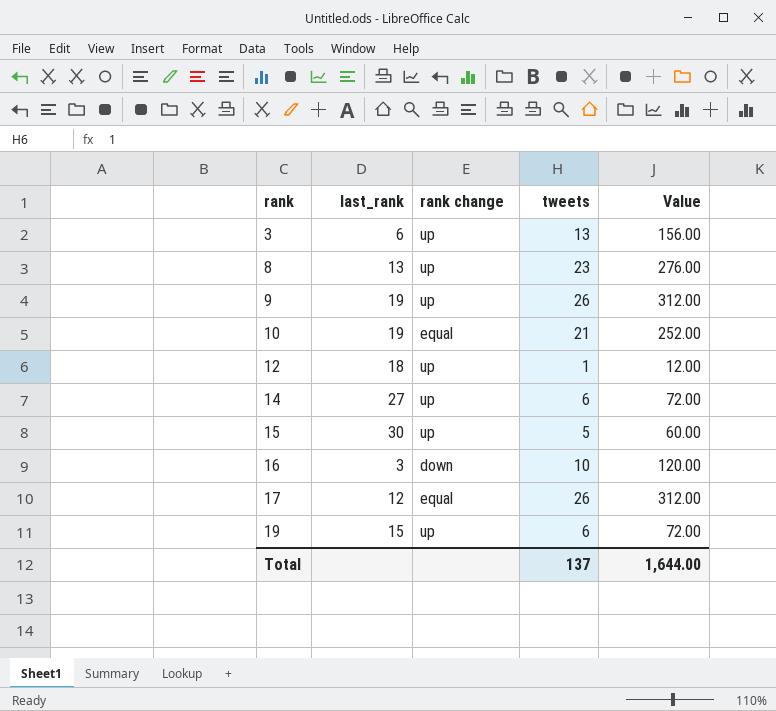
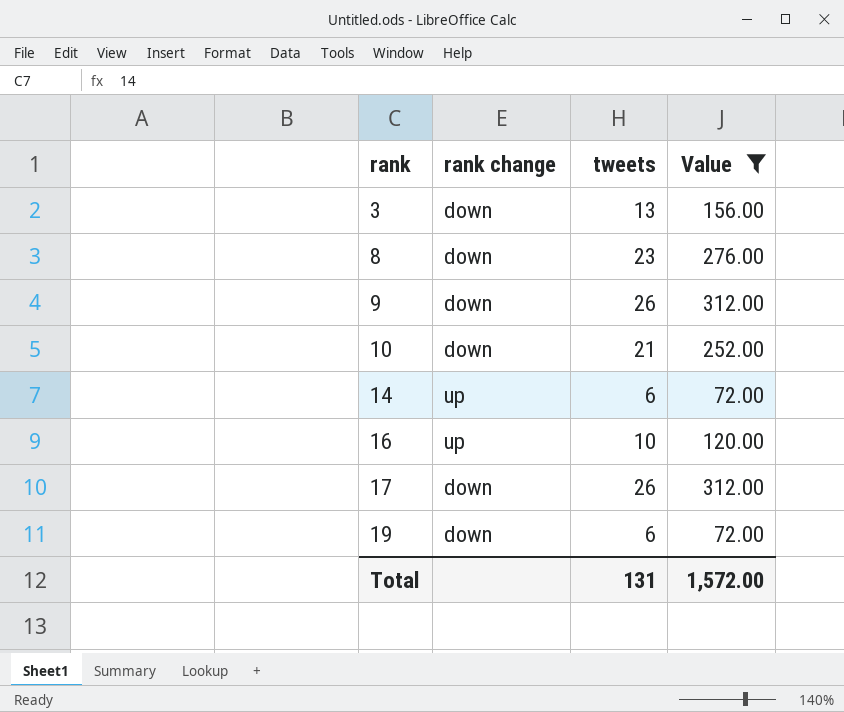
filter: none -> Value >= 72.00
column last_rank | position: 2 -> none
3 | rank change: up -> down
8 | rank change: up -> down
9 | rank change: up -> down
10 | rank change: equal -> down
16 | rank change: down -> up
17 | rank change: equal -> down
19 | rank change: up -> down
Total | tweets: 137 -> 131
Total | Value: 1,644.00 -> 1,572.00

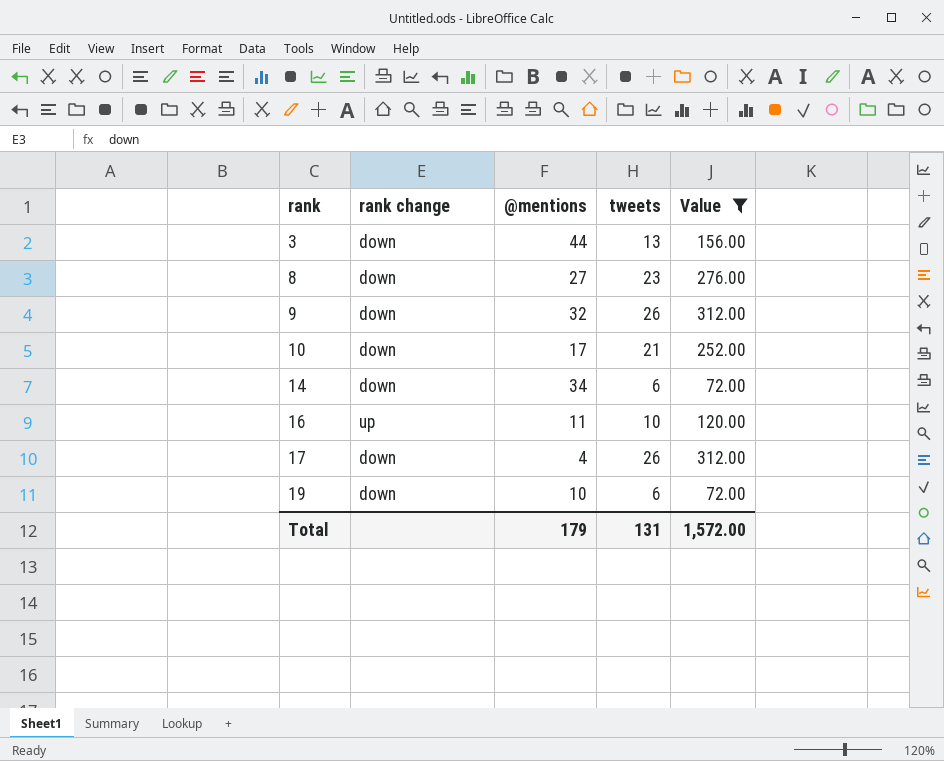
column @mentions | position: none -> 3
14 | rank change: up -> down

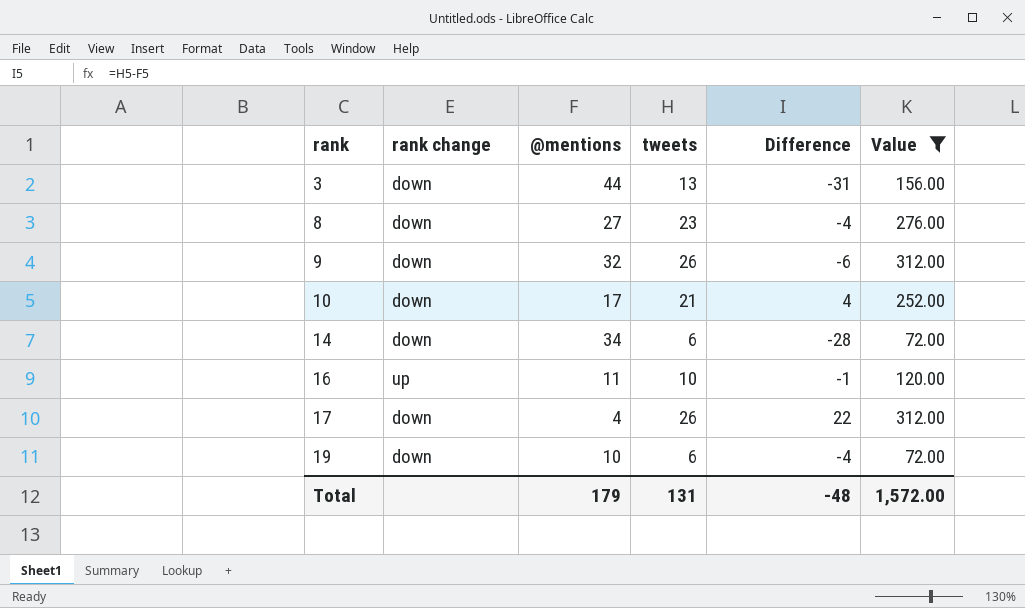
column Difference | formula: none -> [tweets] - [@mentions]

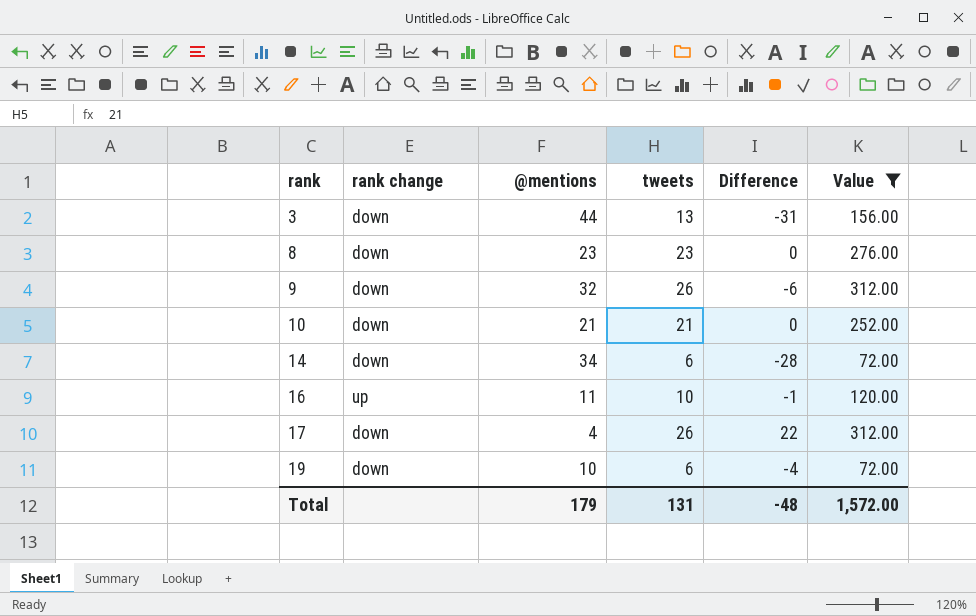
8 | @mentions: 27 -> 23
8 | Difference: -4 -> 0
10 | @mentions: 17 -> 21
10 | Difference: 4 -> 0

